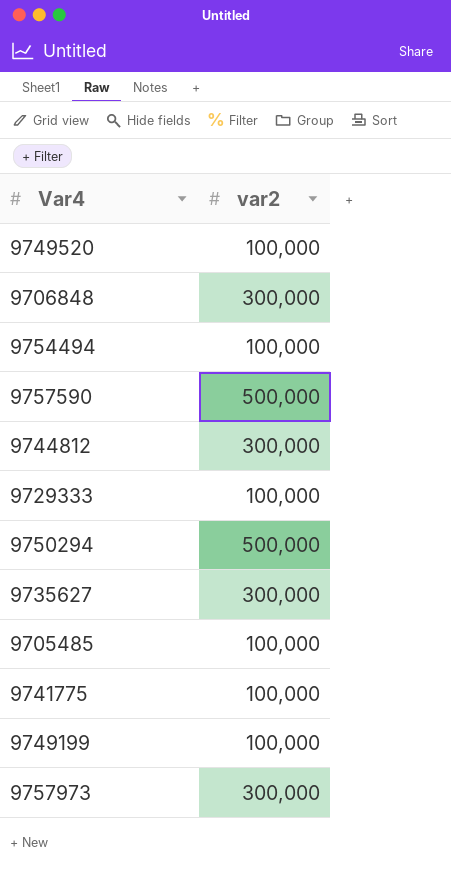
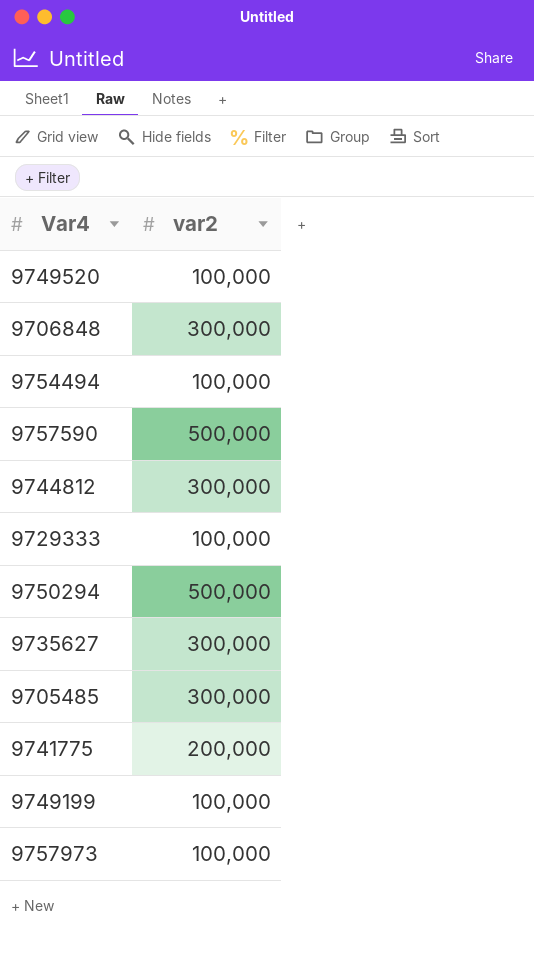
9705485 | var2: 100,000 -> 300,000
9741775 | var2: 100,000 -> 200,000
9757973 | var2: 300,000 -> 100,000

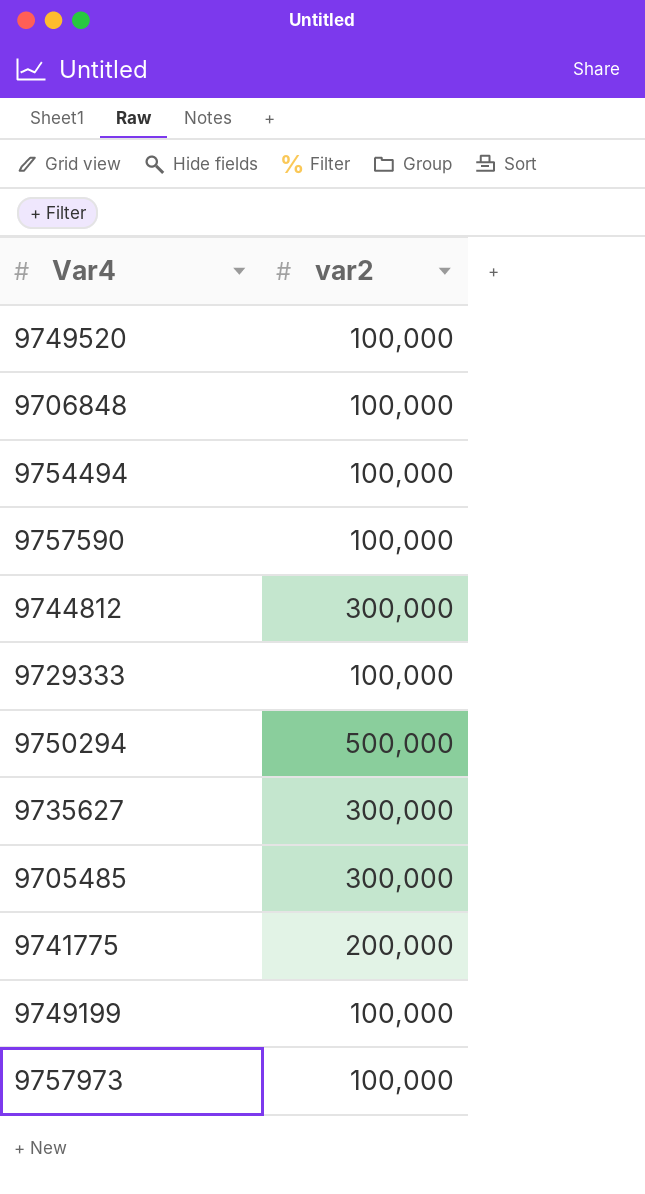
9706848 | var2: 300,000 -> 100,000
9757590 | var2: 500,000 -> 100,000

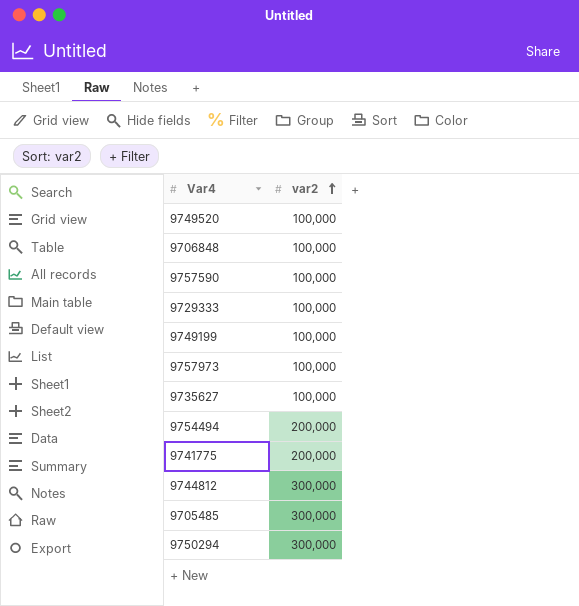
row order: none -> var2 ascending
9735627 | var2: 300,000 -> 100,000
9754494 | var2: 100,000 -> 200,000
9750294 | var2: 500,000 -> 300,000

